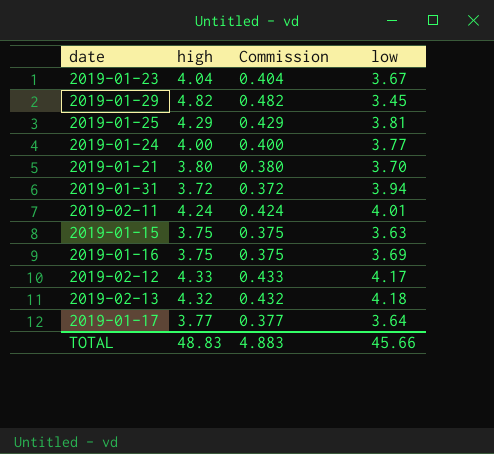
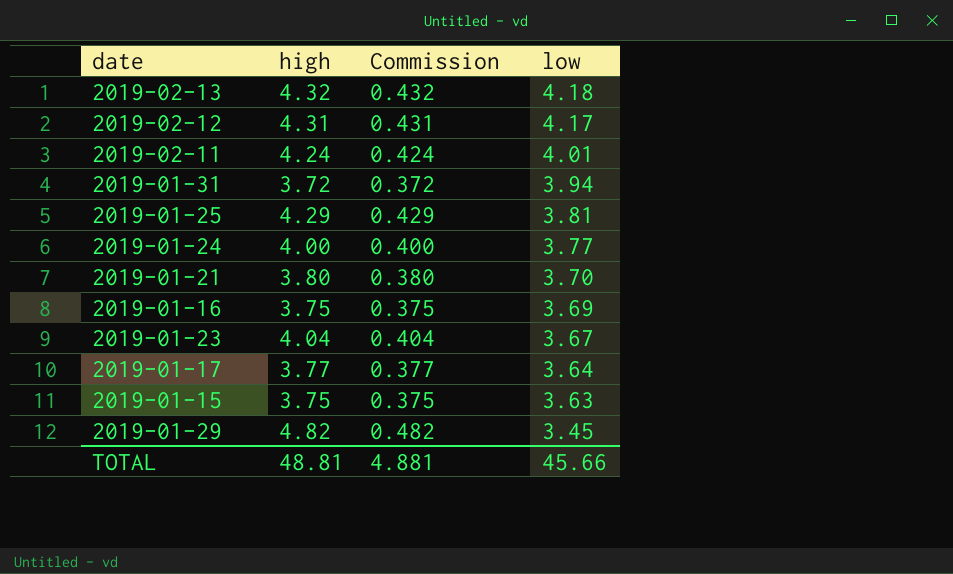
row order: none -> low descending
2019-02-12 | high: 4.33 -> 4.31
2019-02-12 | Commission: 0.433 -> 0.431
TOTAL | high: 48.83 -> 48.81
TOTAL | Commission: 4.883 -> 4.881

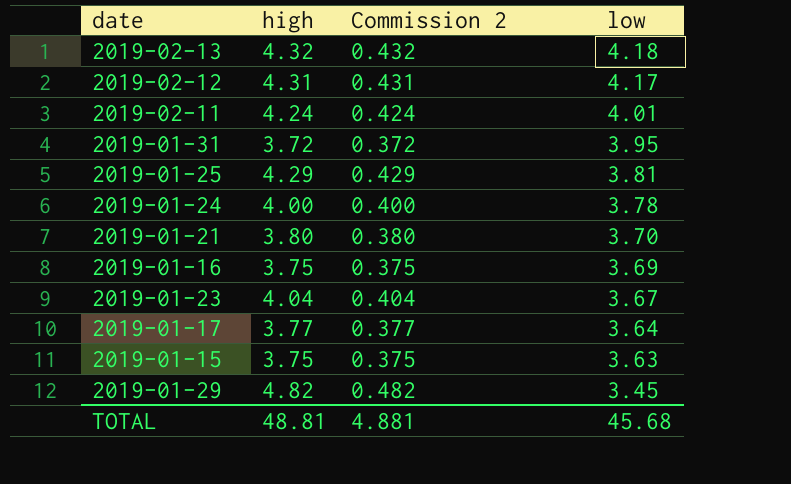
column name: Commission -> Commission 2
2019-01-31 | low: 3.94 -> 3.95
2019-01-24 | low: 3.77 -> 3.78
TOTAL | low: 45.66 -> 45.68

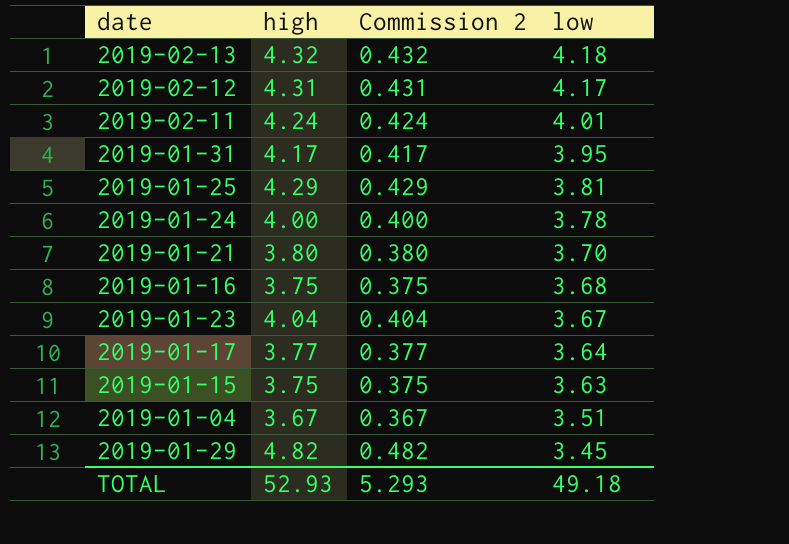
2019-01-31 | high: 3.72 -> 4.17
2019-01-31 | Commission 2: 0.372 -> 0.417
2019-01-16 | low: 3.69 -> 3.68
row 2019-01-04: none -> 3.67 | 0.367 | 3.51
TOTAL | high: 48.81 -> 52.93
TOTAL | Commission 2: 4.881 -> 5.293
TOTAL | low: 45.68 -> 49.18

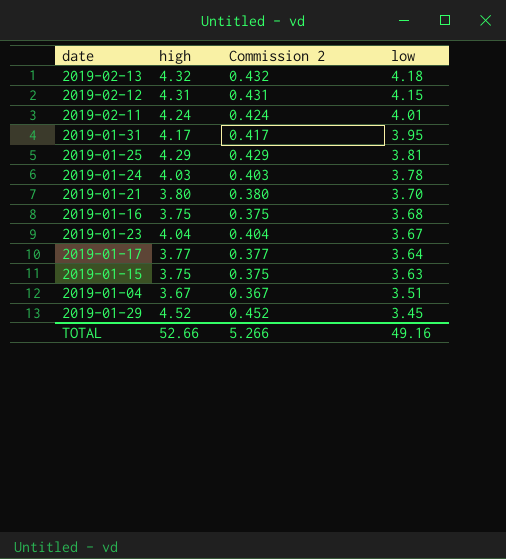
2019-02-12 | low: 4.17 -> 4.15
2019-01-24 | high: 4.00 -> 4.03
2019-01-24 | Commission 2: 0.400 -> 0.403
2019-01-29 | high: 4.82 -> 4.52
2019-01-29 | Commission 2: 0.482 -> 0.452
TOTAL | high: 52.93 -> 52.66
TOTAL | Commission 2: 5.293 -> 5.266
TOTAL | low: 49.18 -> 49.16

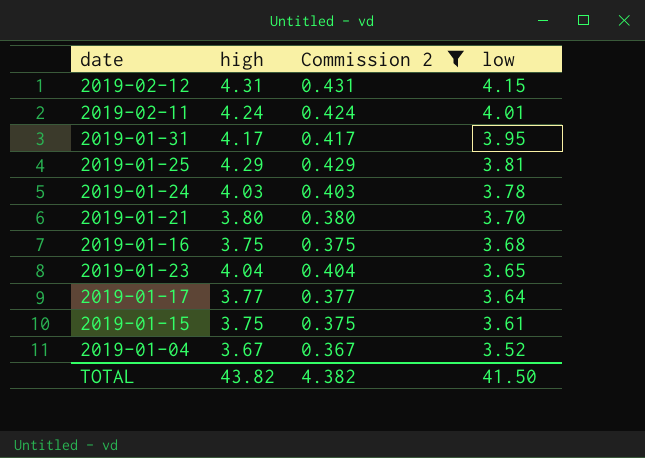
filter: none -> Commission 2 <= 0.431
2019-01-23 | low: 3.67 -> 3.65
2019-01-15 | low: 3.63 -> 3.61
2019-01-04 | low: 3.51 -> 3.52
TOTAL | high: 52.66 -> 43.82
TOTAL | Commission 2: 5.266 -> 4.382
TOTAL | low: 49.16 -> 41.50

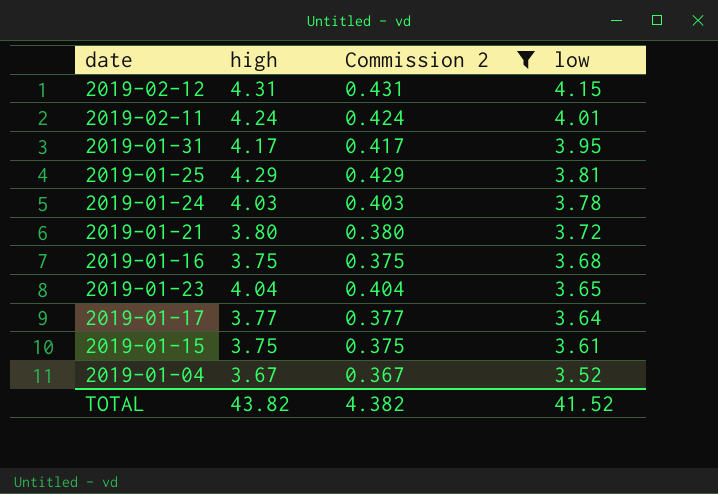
2019-01-21 | low: 3.70 -> 3.72
TOTAL | low: 41.50 -> 41.52

